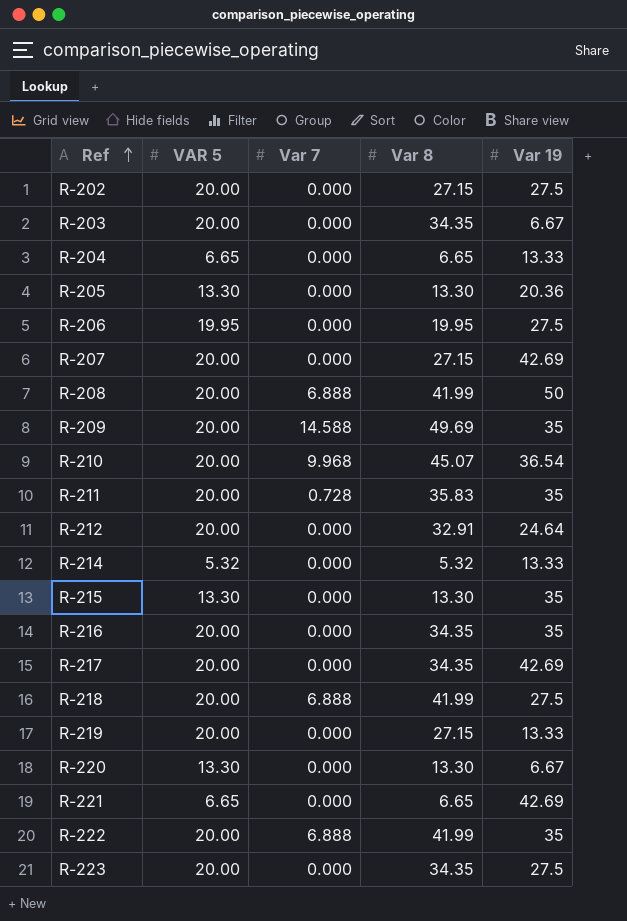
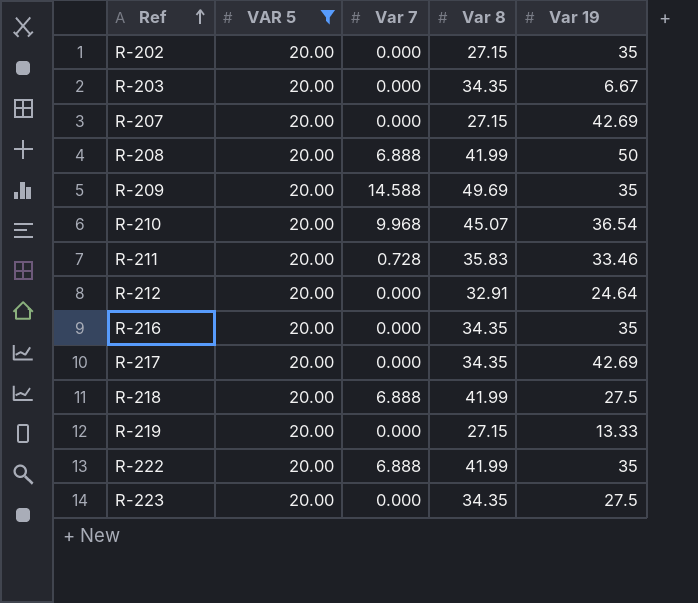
filter: none -> VAR 5 = 20.00
R-202 | Var 19: 27.5 -> 35
R-211 | Var 19: 35 -> 33.46

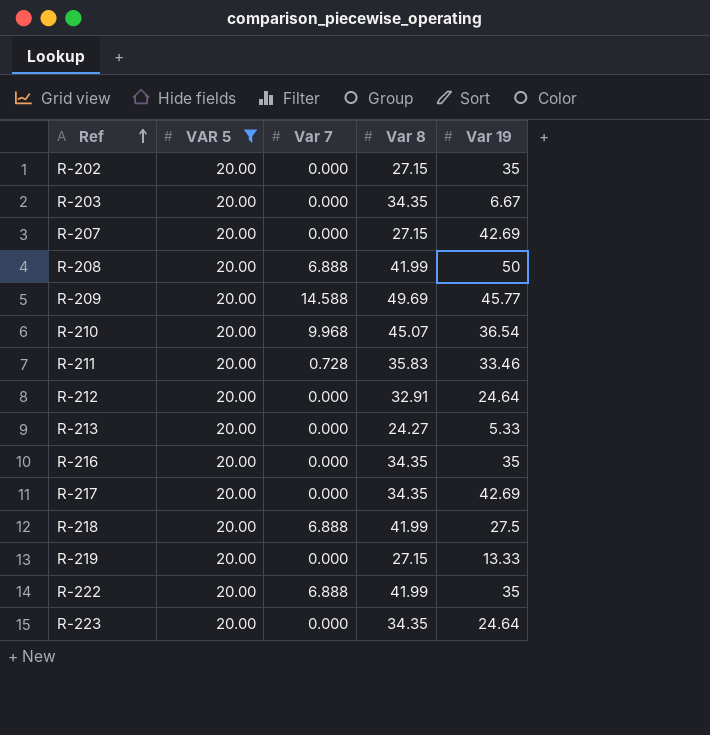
R-209 | Var 19: 35 -> 45.77
row R-213: none -> 20.00 | 0.000 | 24.27 | 5.33
R-223 | Var 19: 27.5 -> 24.64

